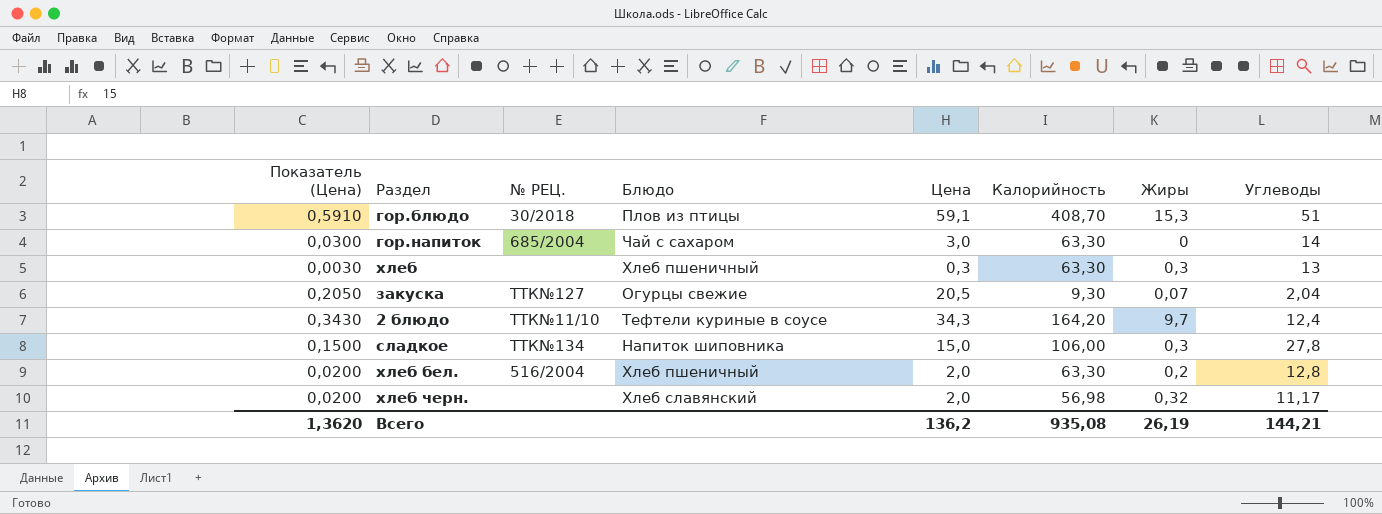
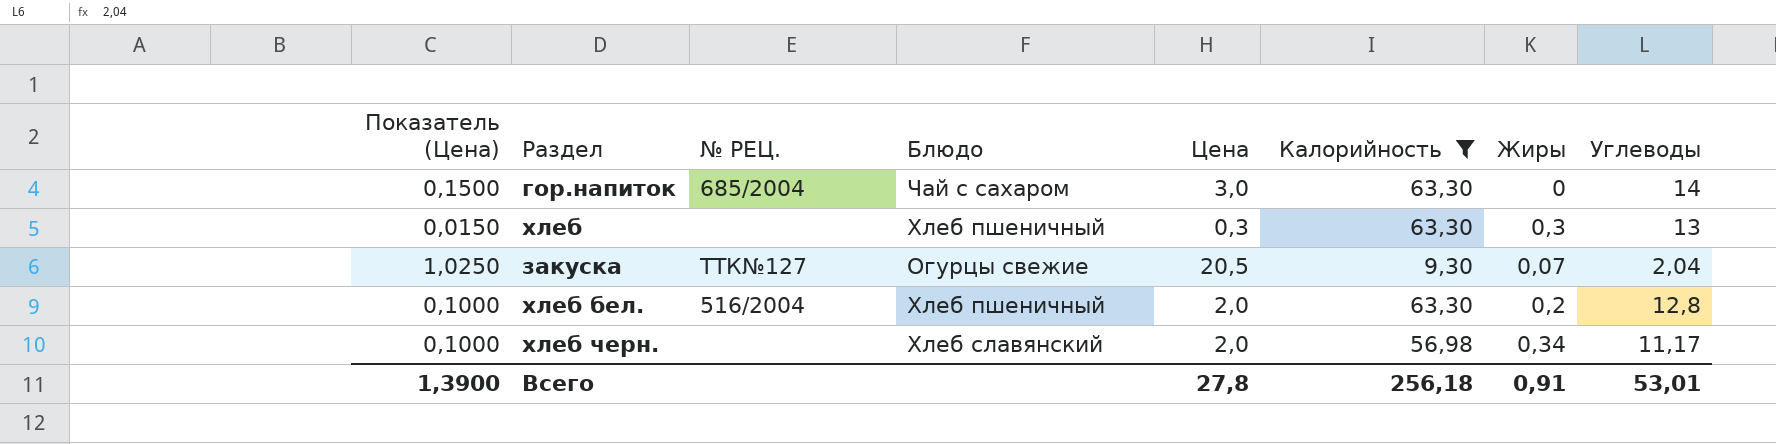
filter: none -> Калорийность <= 63,30
column Показатель (Цена) | formula: [Цена] * 0,01 -> [Цена] * 0,05
хлеб черн. | Жиры: 0,32 -> 0,34
Всего | Показатель (Цена): 1,3620 -> 1,3900
Всего | Цена: 136,2 -> 27,8
Всего | Калорийность: 935,08 -> 256,18
Всего | Жиры: 26,19 -> 0,91
Всего | Углеводы: 144,21 -> 53,01

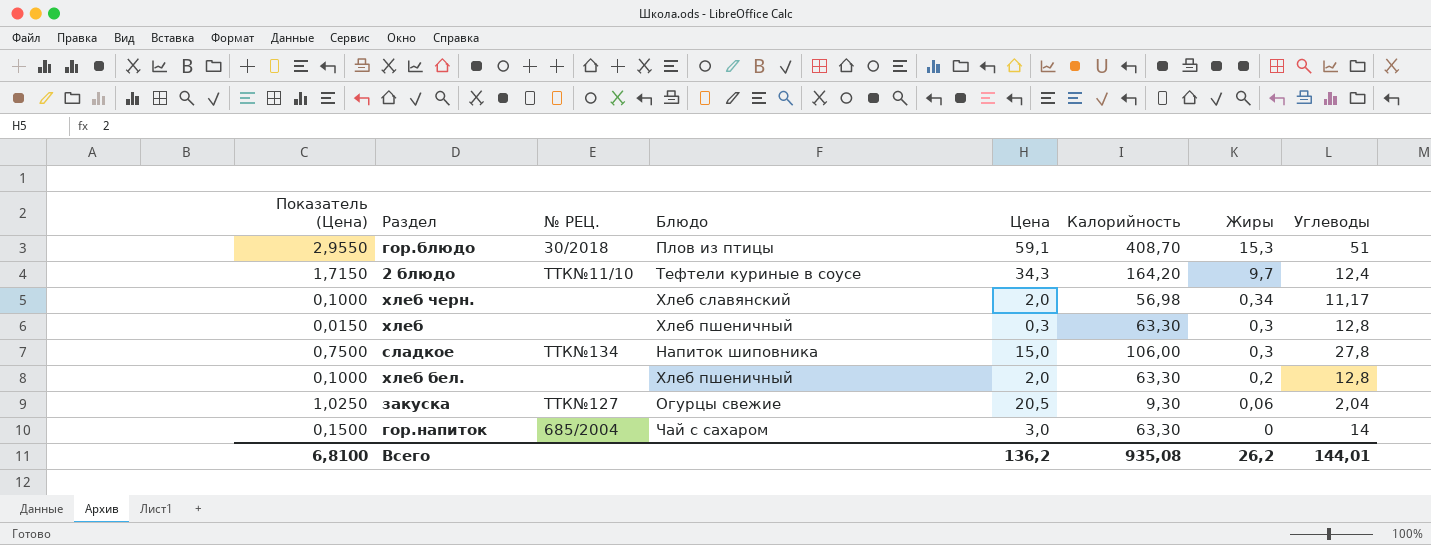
filter: Калорийность <= 63,30 -> none
row order: none -> Жиры descending
хлеб | Углеводы: 13 -> 12,8
хлеб бел. | № РЕЦ.: 516/2004 -> none
закуска | Жиры: 0,07 -> 0,06
Всего | Показатель (Цена): 1,3900 -> 6,8100
Всего | Цена: 27,8 -> 136,2
Всего | Калорийность: 256,18 -> 935,08
Всего | Жиры: 0,91 -> 26,2
Всего | Углеводы: 53,01 -> 144,01

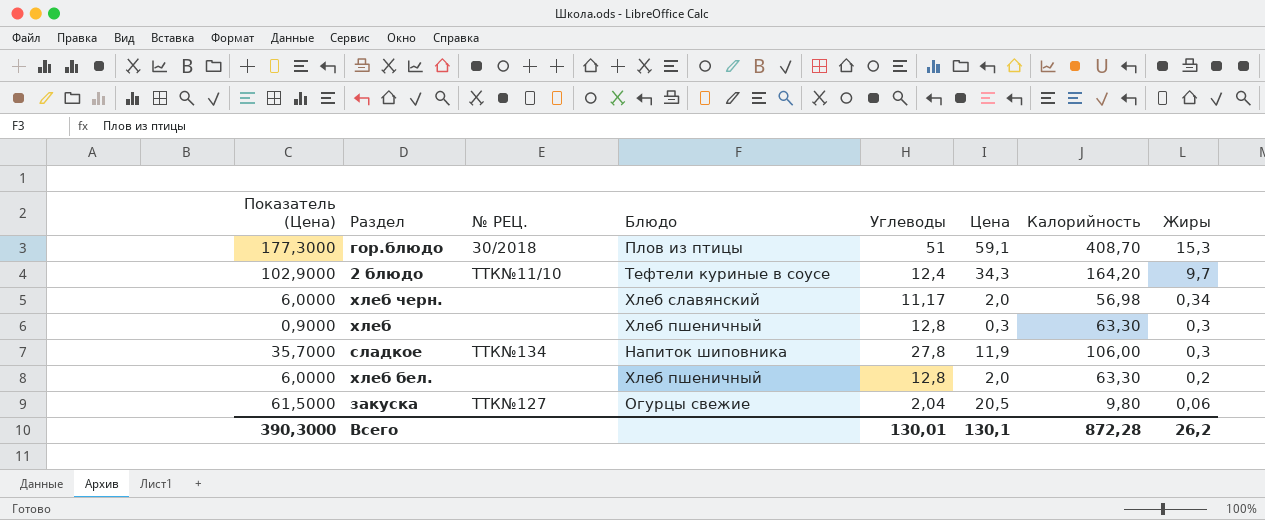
column Показатель (Цена) | formula: [Цена] * 0,05 -> [Цена] * 3
column Углеводы | position: 8 -> 5
row гор.напиток: 0,1500 | 685/2004 | Чай с сахаром | 3,0 | 63,30 | 0 | 14 -> none
сладкое | Цена: 15,0 -> 11,9
закуска | Калорийность: 9,30 -> 9,80
Всего | Показатель (Цена): 6,8100 -> 390,3000
Всего | Углеводы: 144,01 -> 130,01
Всего | Цена: 136,2 -> 130,1
Всего | Калорийность: 935,08 -> 872,28

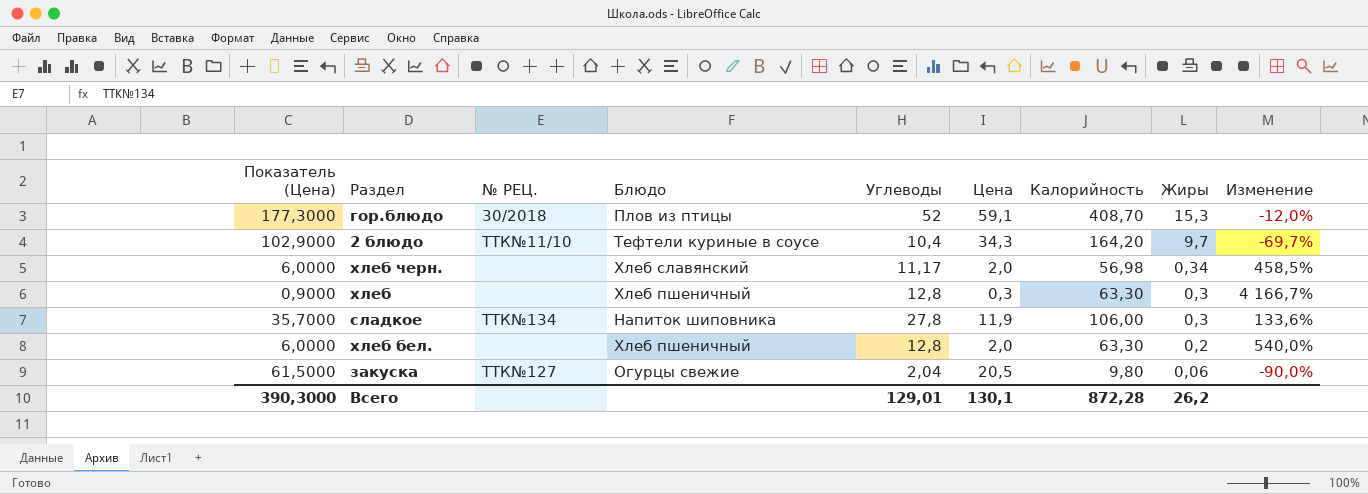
column Изменение | formula: none -> ([Углеводы] - [Цена]) / [Цена]
гор.блюдо | Углеводы: 51 -> 52
2 блюдо | Углеводы: 12,4 -> 10,4
Всего | Углеводы: 130,01 -> 129,01

